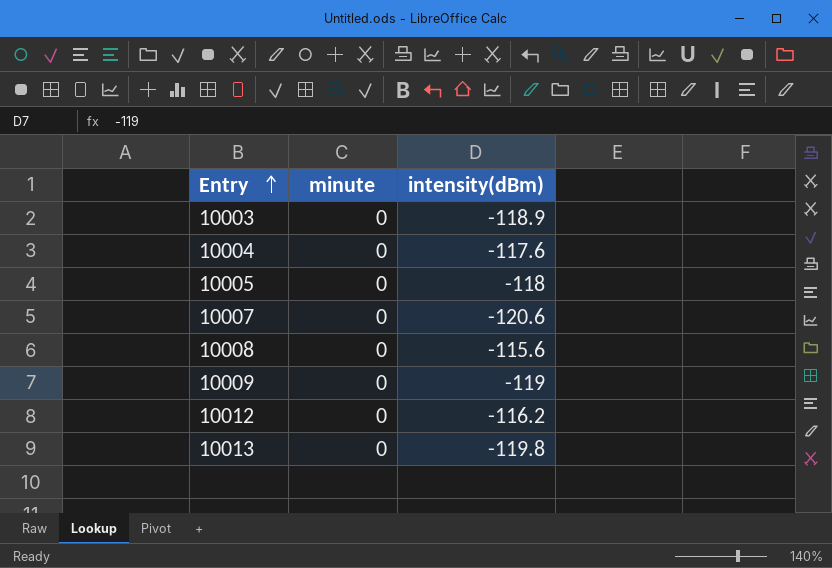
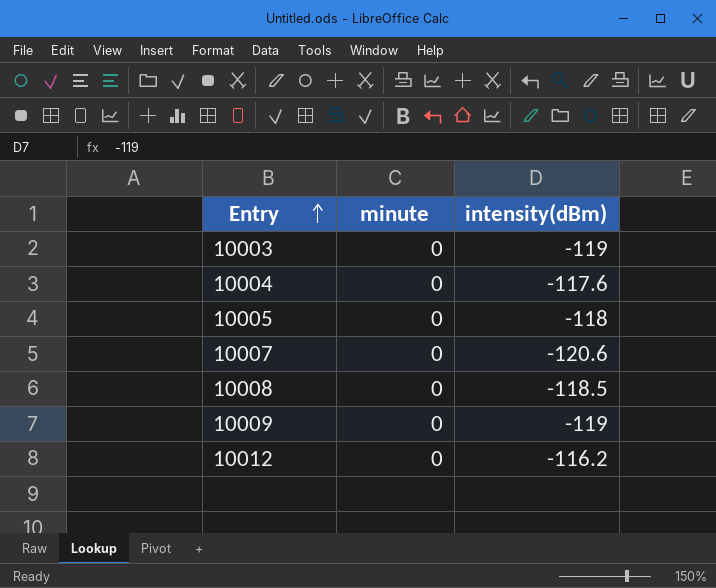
row 10013: 0 | -119.8 -> none
10003 | intensity(dBm): -118.9 -> -119
10008 | intensity(dBm): -115.6 -> -118.5

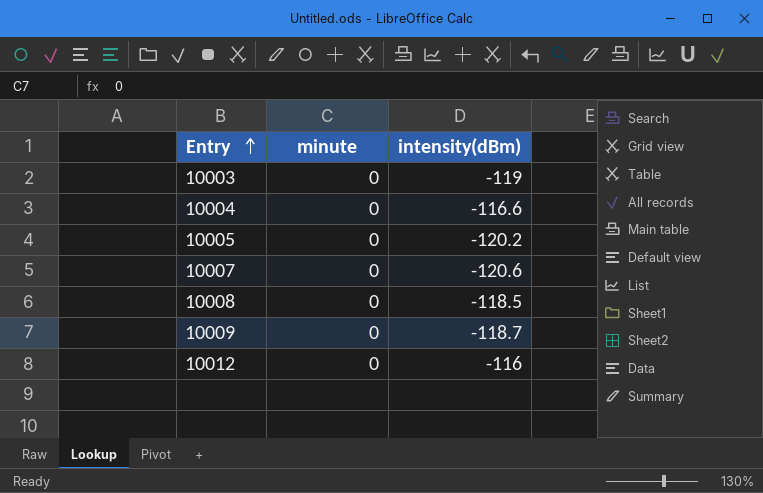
10004 | intensity(dBm): -117.6 -> -116.6
10005 | intensity(dBm): -118 -> -120.2
10009 | intensity(dBm): -119 -> -118.7
10012 | intensity(dBm): -116.2 -> -116

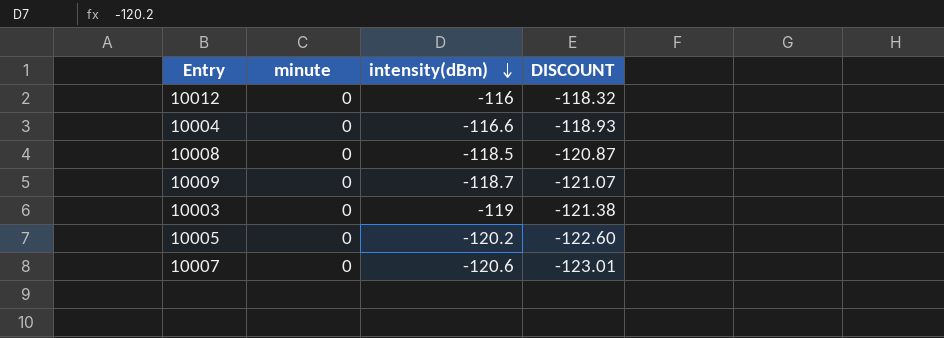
row order: Entry ascending -> intensity(dBm) descending
column DISCOUNT | formula: none -> [intensity(dBm)] * 1.02

